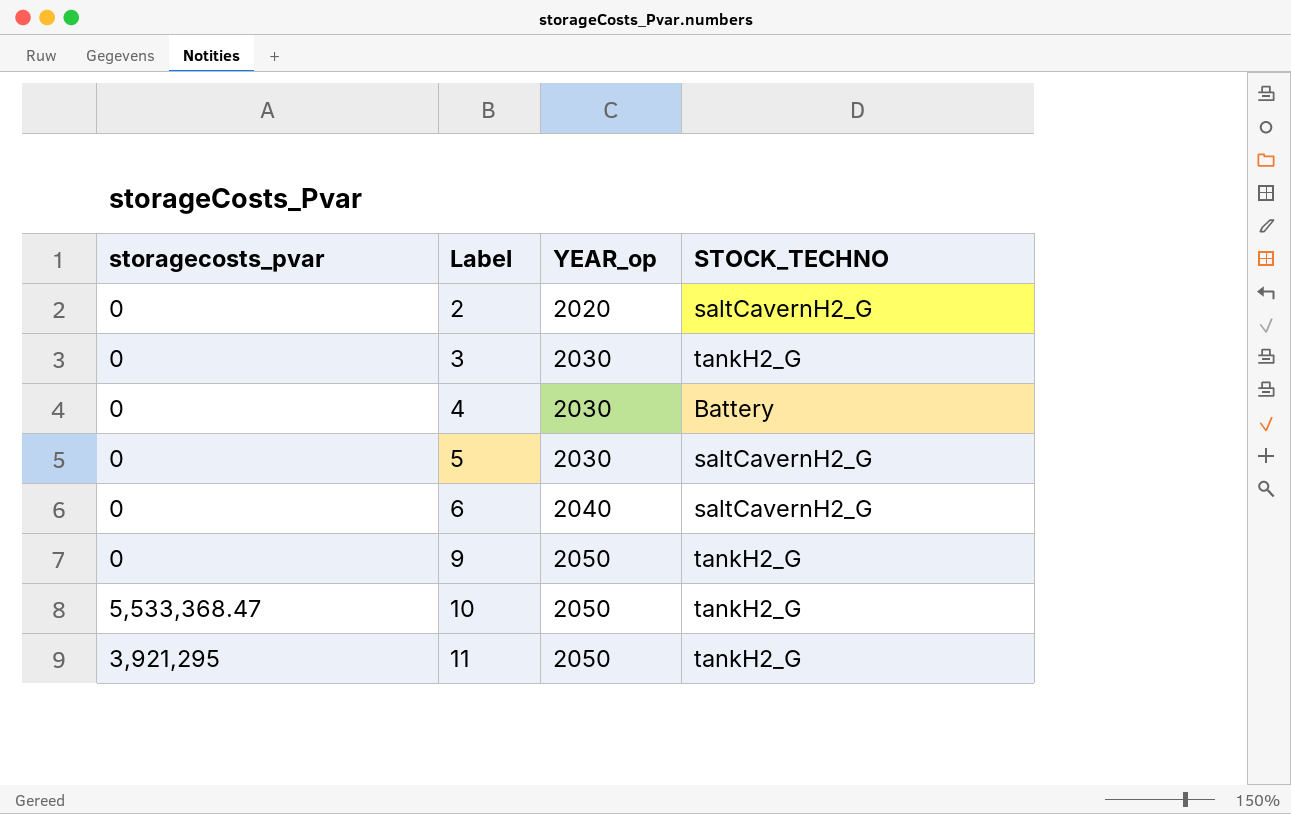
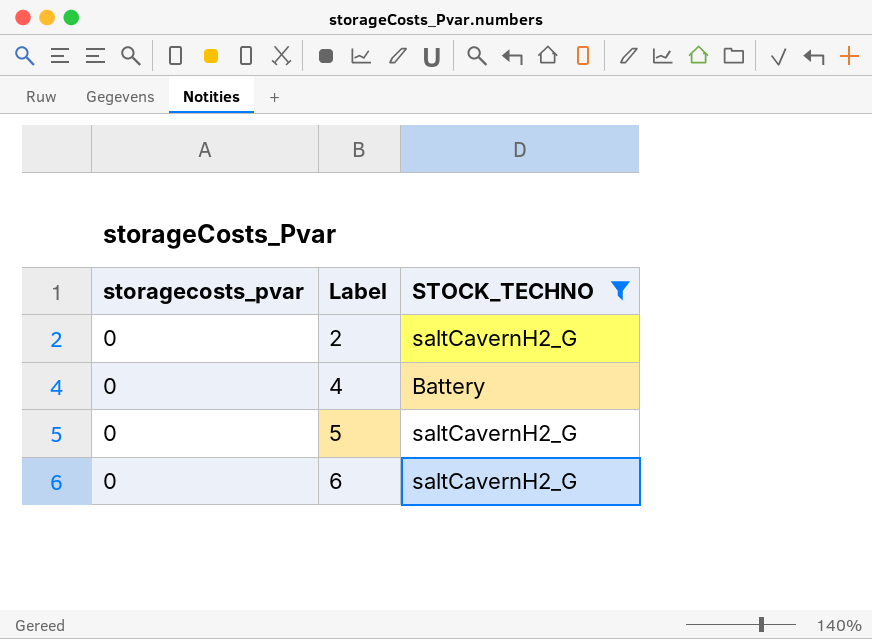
filter: none -> STOCK_TECHNO != tankH2_G
column YEAR_op | position: 3 -> none

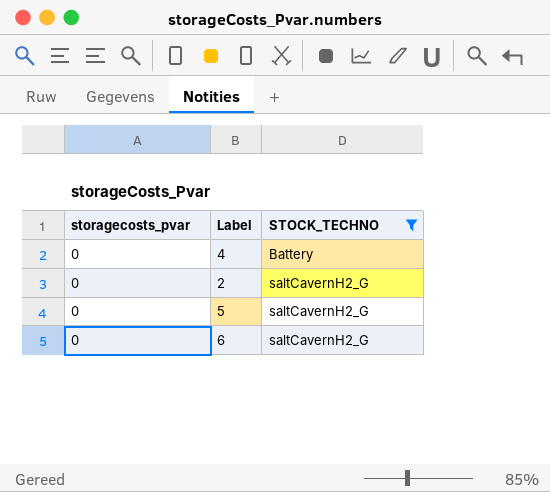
row order: Label ascending -> STOCK_TECHNO ascending

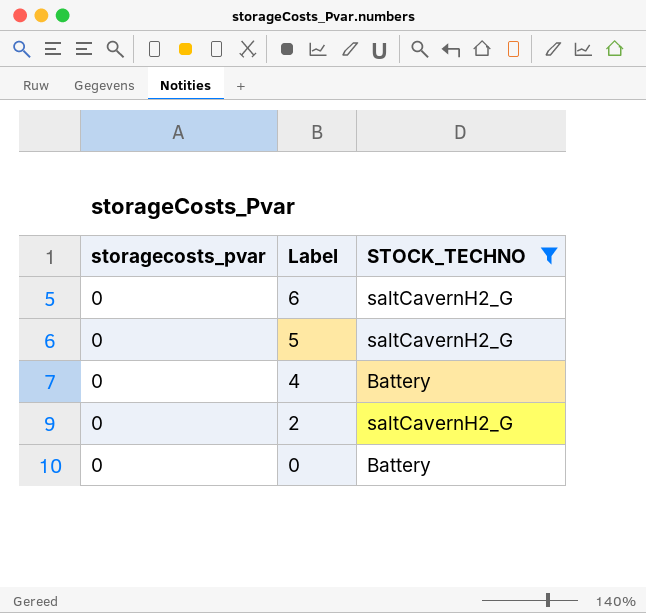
row order: STOCK_TECHNO ascending -> Label descending
row 0: none -> 0 | Battery

